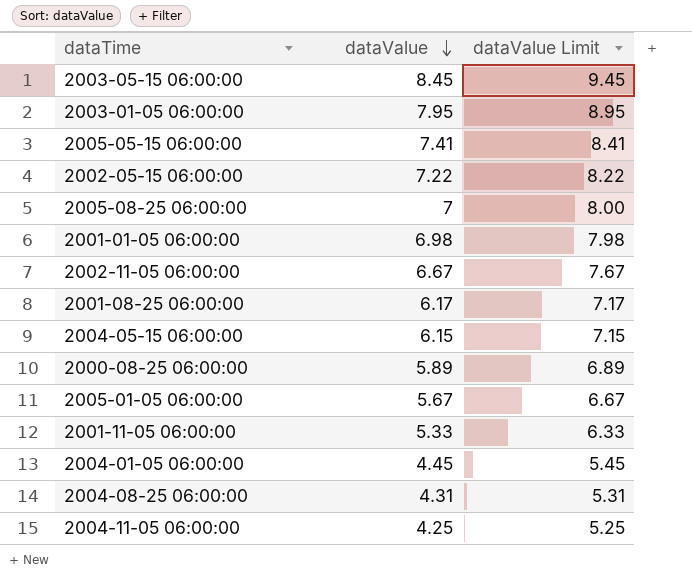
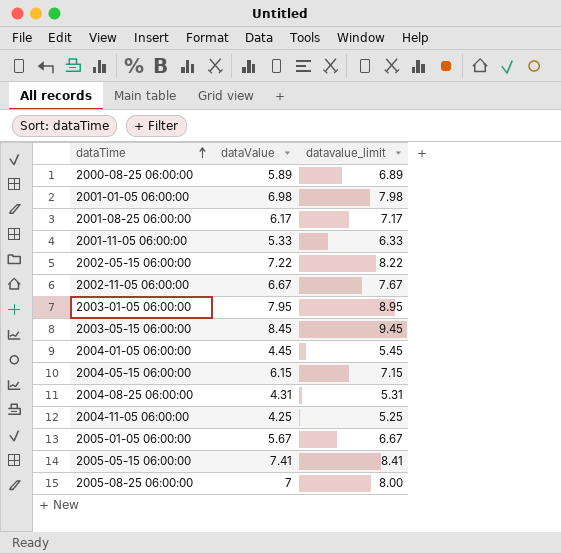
row order: dataValue descending -> dataTime ascending
column name: dataValue Limit -> datavalue_limit

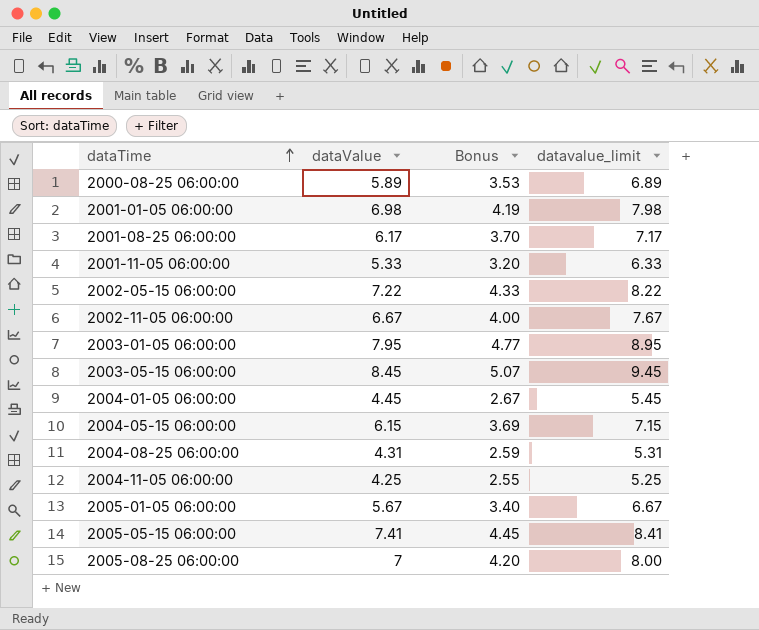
column Bonus | formula: none -> [dataValue] * 0.6

